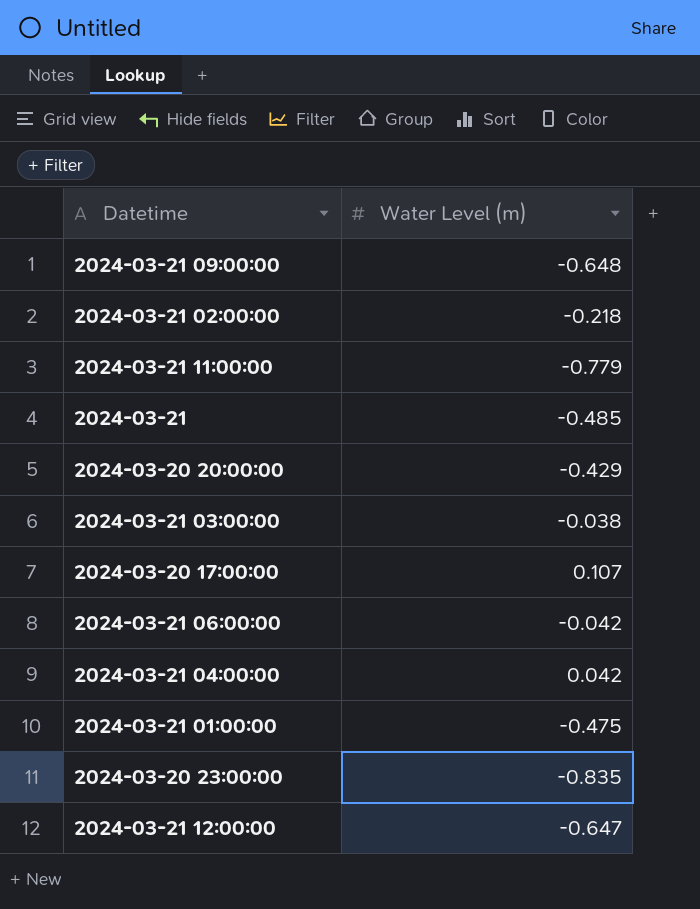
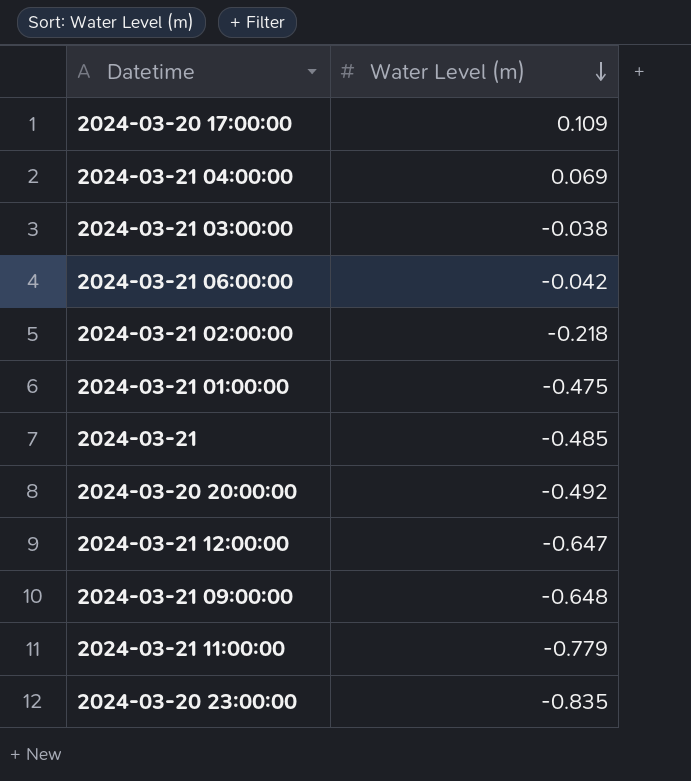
row order: none -> Water Level (m) descending
2024-03-20 17:00:00 | Water Level (m): 0.107 -> 0.109
2024-03-21 04:00:00 | Water Level (m): 0.042 -> 0.069
2024-03-20 20:00:00 | Water Level (m): -0.429 -> -0.492

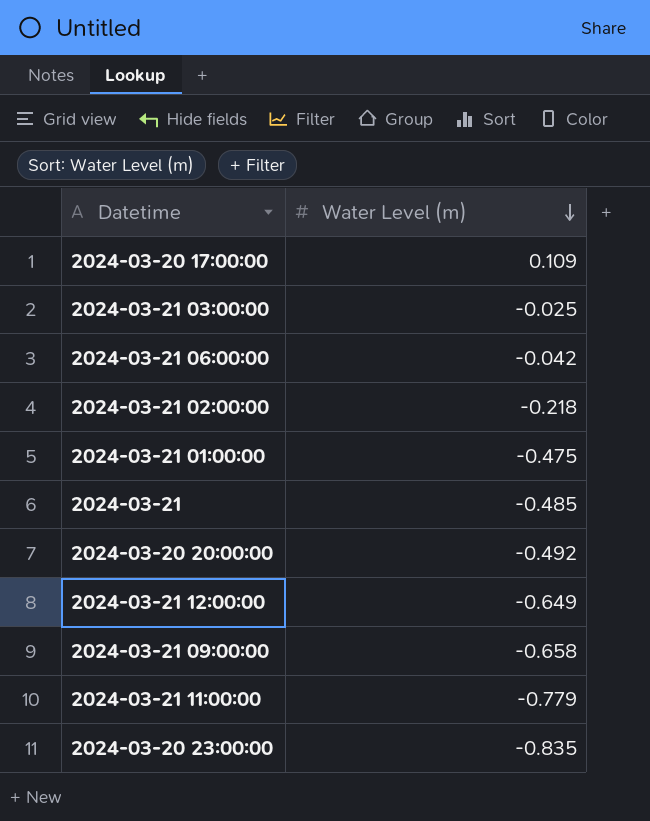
row 2024-03-21 04:00:00: 0.069 -> none
2024-03-21 03:00:00 | Water Level (m): -0.038 -> -0.025
2024-03-21 12:00:00 | Water Level (m): -0.647 -> -0.649
2024-03-21 09:00:00 | Water Level (m): -0.648 -> -0.658

